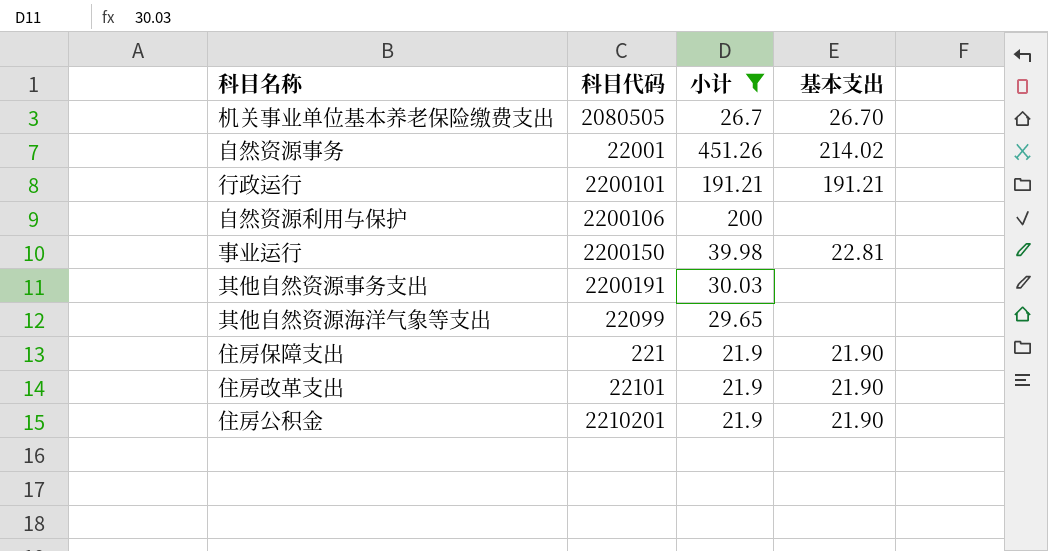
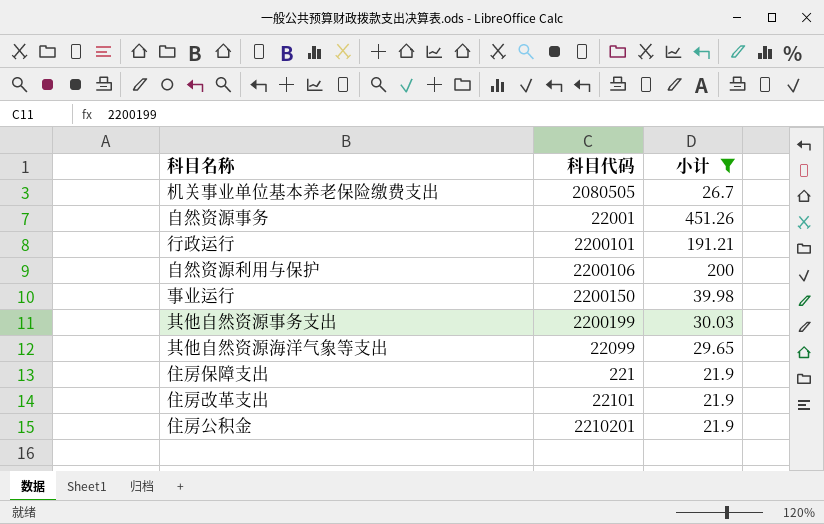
column 基本支出 | position: 4 -> none
其他自然资源事务支出 | 科目代码: 2200191 -> 2200199

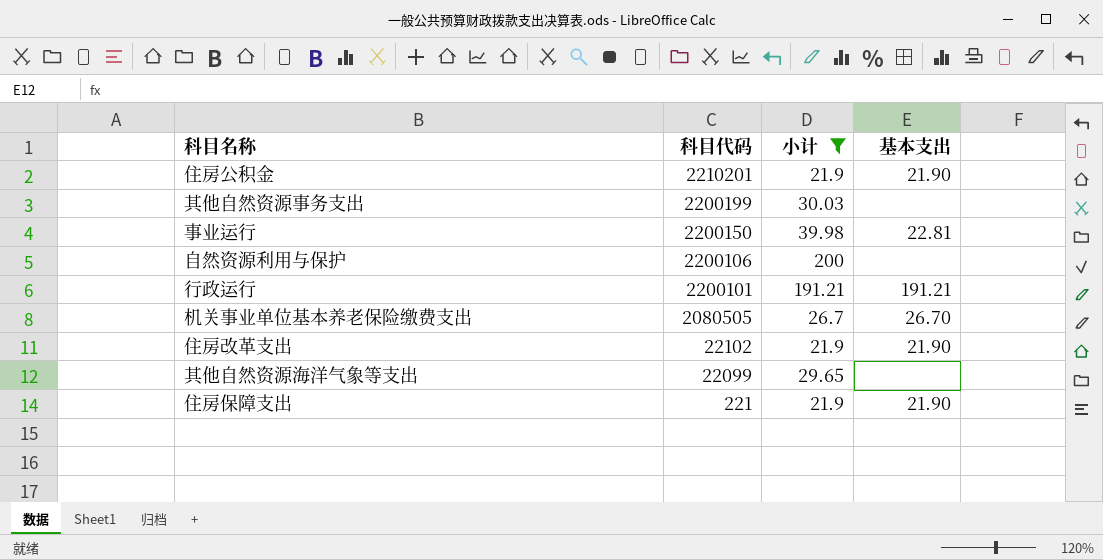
row order: none -> 科目代码 descending
column 基本支出 | position: none -> 4
row 自然资源事务: 22001 | 451.26 -> none
住房改革支出 | 科目代码: 22101 -> 22102

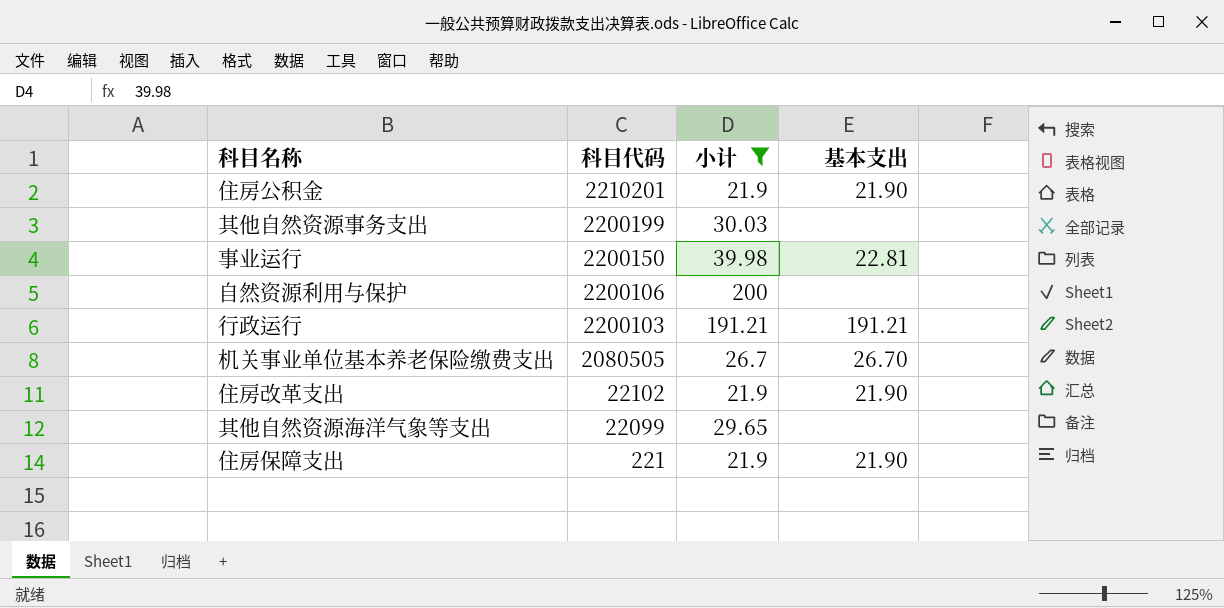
行政运行 | 科目代码: 2200101 -> 2200103

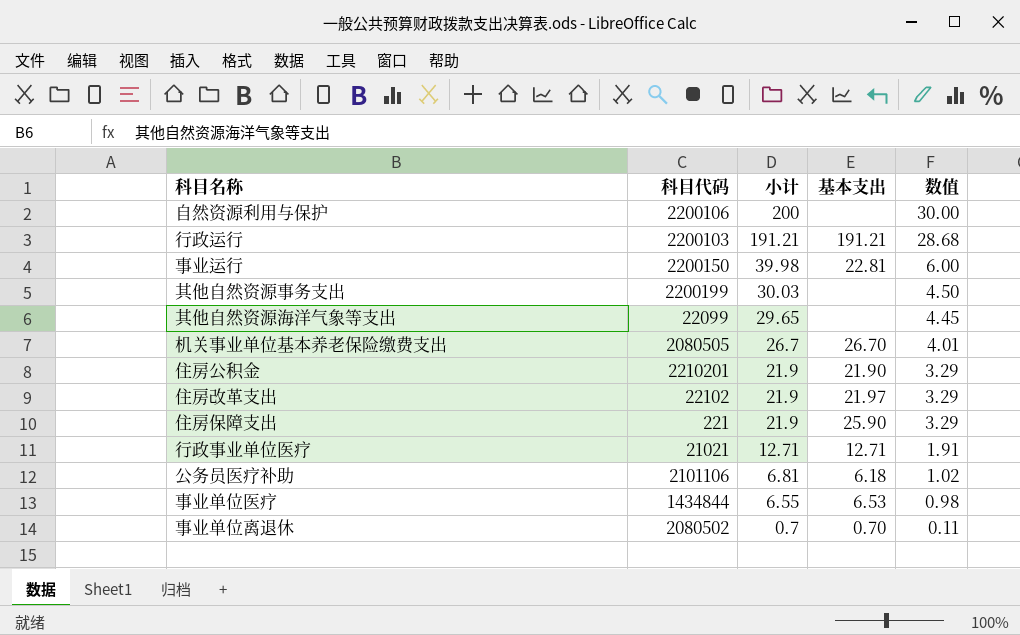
filter: 小计 >= 21.9 -> none
row order: 科目代码 descending -> 小计 descending
column 数值 | formula: none -> [小计] * 0.15
住房改革支出 | 基本支出: 21.90 -> 21.97
住房保障支出 | 基本支出: 21.90 -> 25.90

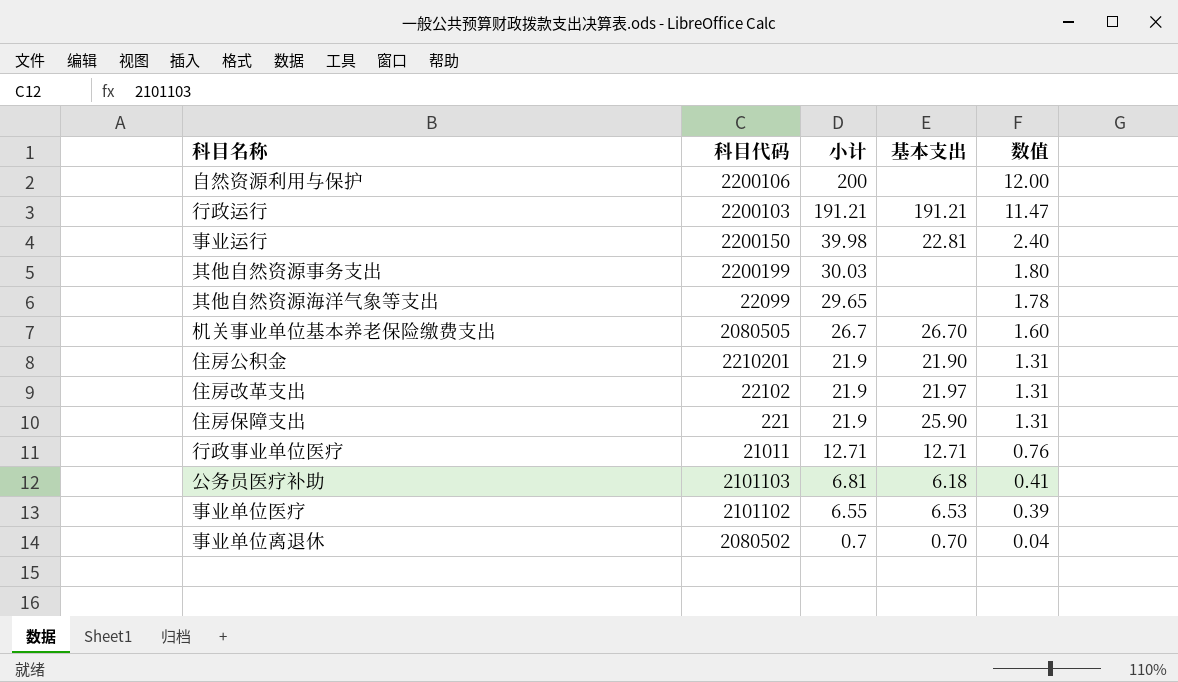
column 数值 | formula: [小计] * 0.15 -> [小计] * 0.06
行政事业单位医疗 | 科目代码: 21021 -> 21011
公务员医疗补助 | 科目代码: 2101106 -> 2101103
事业单位医疗 | 科目代码: 1434844 -> 2101102

